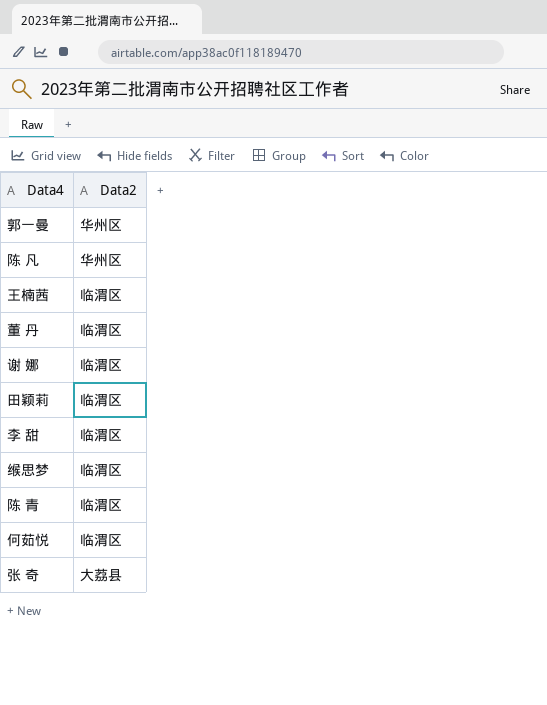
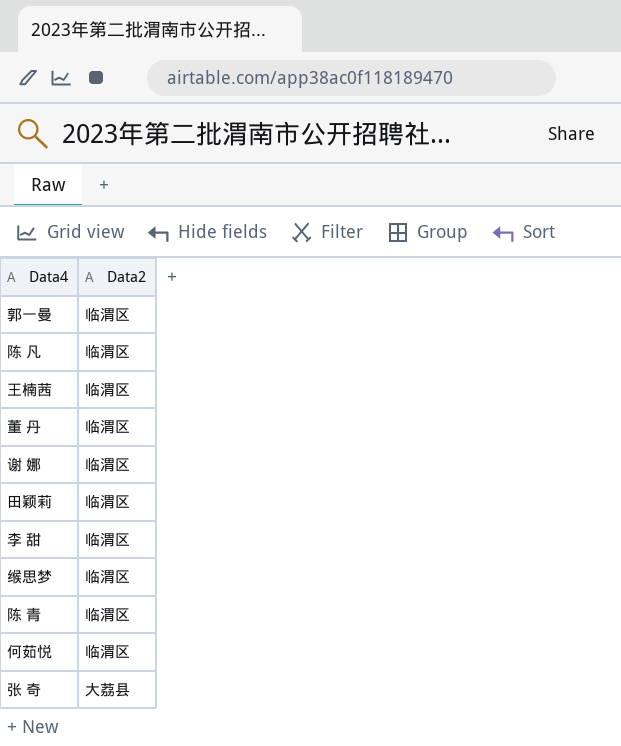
郭一曼 | Data2: 华州区 -> 临渭区
陈 凡 | Data2: 华州区 -> 临渭区

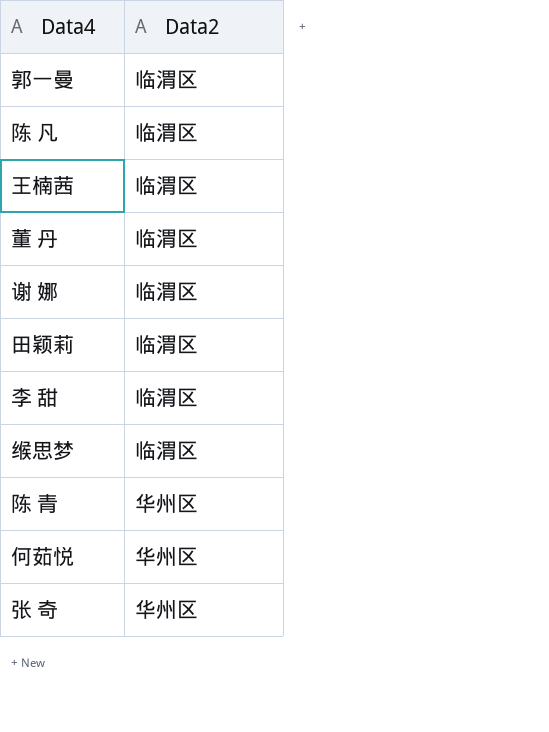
陈 青 | Data2: 临渭区 -> 华州区
何茹悦 | Data2: 临渭区 -> 华州区
张 奇 | Data2: 大荔县 -> 华州区

